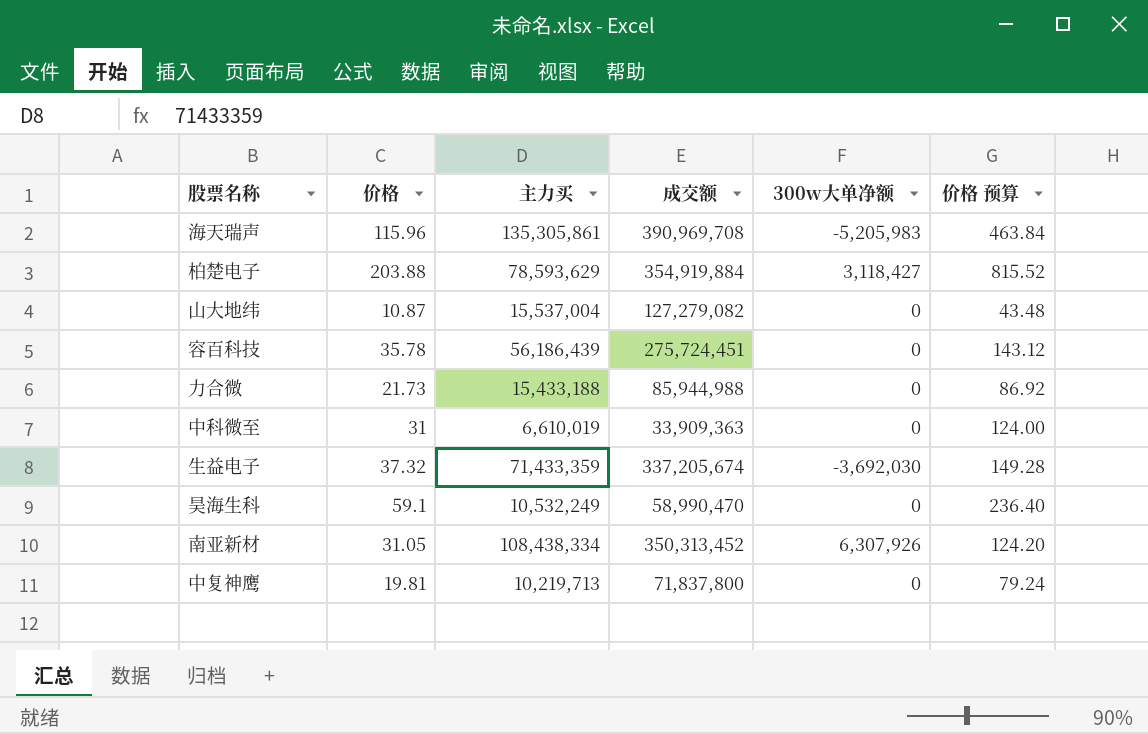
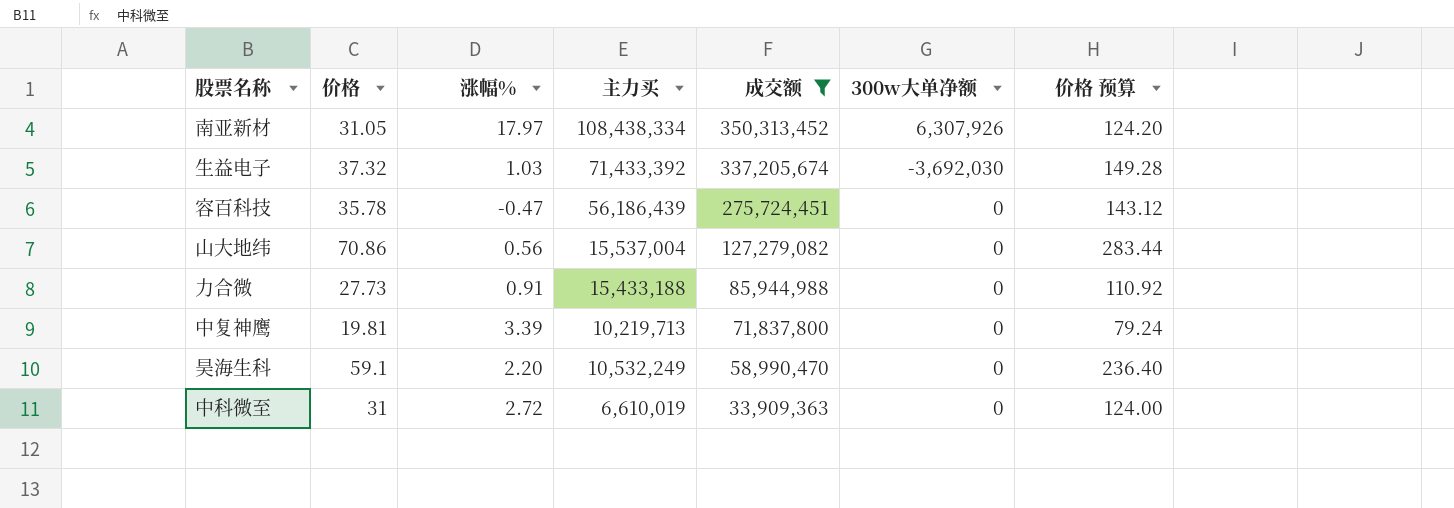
filter: none -> 成交额 <= 350,313,452
row order: none -> 成交额 descending
column 涨幅% | position: none -> 3
生益电子 | 主力买: 71,433,359 -> 71,433,392
山大地纬 | 价格: 10.87 -> 70.86
山大地纬 | 价格 预算: 43.48 -> 283.44
力合微 | 价格: 21.73 -> 27.73
力合微 | 价格 预算: 86.92 -> 110.92

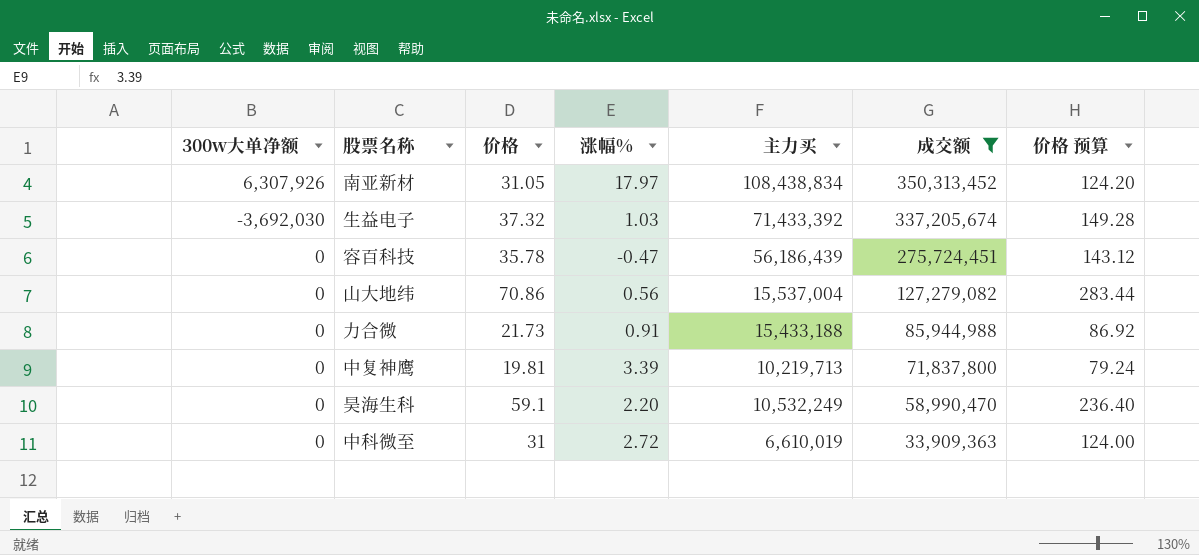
column 300w大单净额 | position: 6 -> 1
南亚新材 | 主力买: 108,438,334 -> 108,438,834
力合微 | 价格: 27.73 -> 21.73
力合微 | 价格 预算: 110.92 -> 86.92

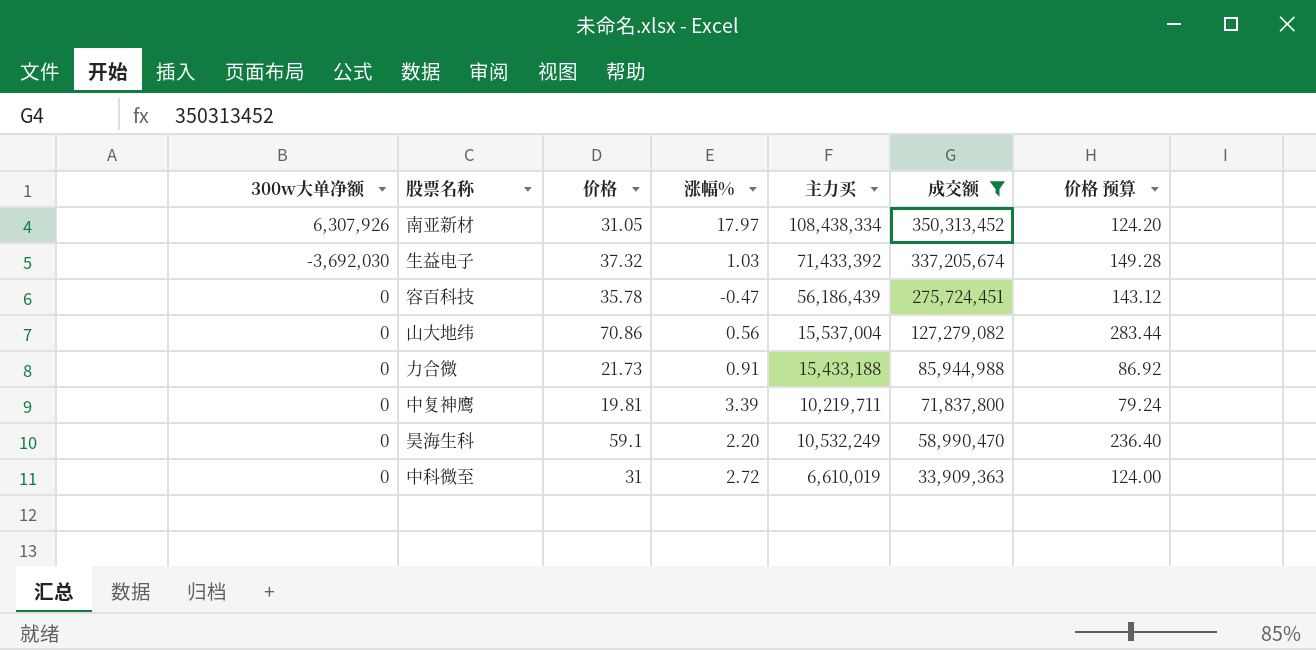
南亚新材 | 主力买: 108,438,834 -> 108,438,334
中复神鹰 | 主力买: 10,219,713 -> 10,219,711

